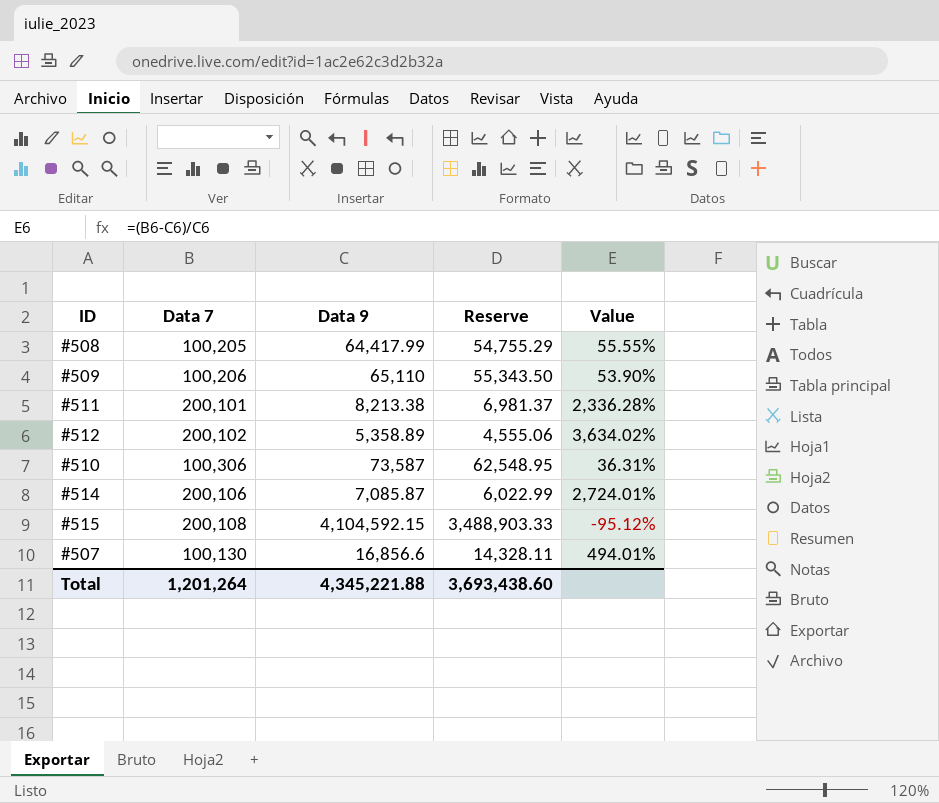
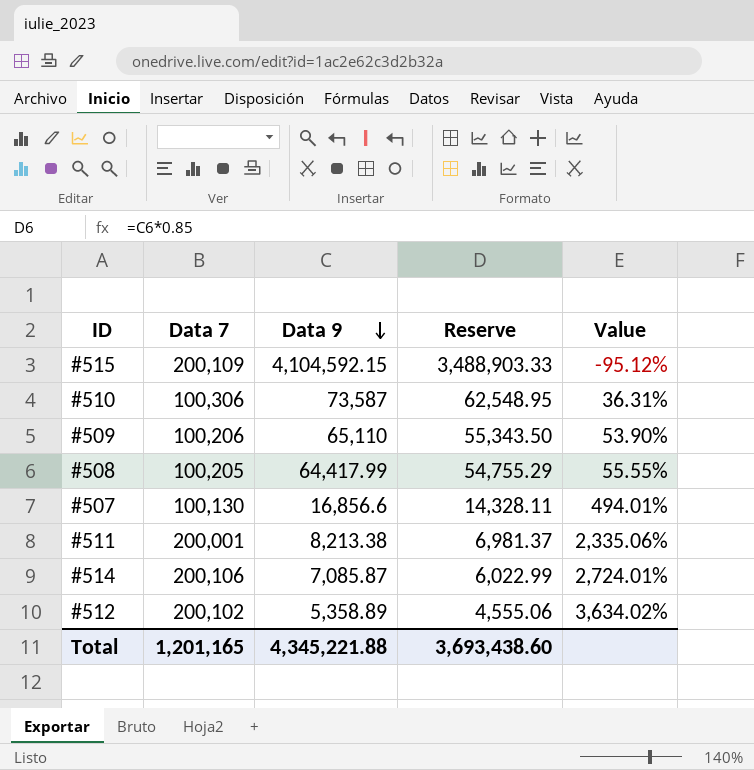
row order: none -> Data 9 descending
#515 | Data 7: 200,108 -> 200,109
#511 | Data 7: 200,101 -> 200,001
#511 | Value: 2,336.28% -> 2,335.06%
Total | Data 7: 1,201,264 -> 1,201,165

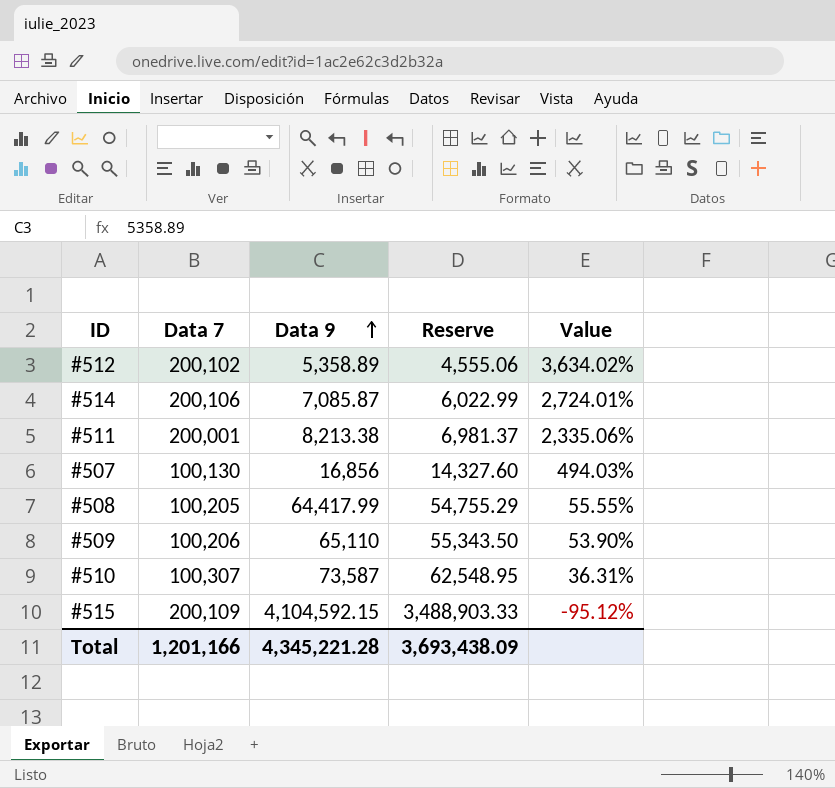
row order: Data 9 descending -> Data 9 ascending
#507 | Data 9: 16,856.6 -> 16,856
#507 | Reserve: 14,328.11 -> 14,327.60
#507 | Value: 494.01% -> 494.03%
#510 | Data 7: 100,306 -> 100,307
Total | Data 7: 1,201,165 -> 1,201,166
Total | Data 9: 4,345,221.88 -> 4,345,221.28
Total | Reserve: 3,693,438.60 -> 3,693,438.09

